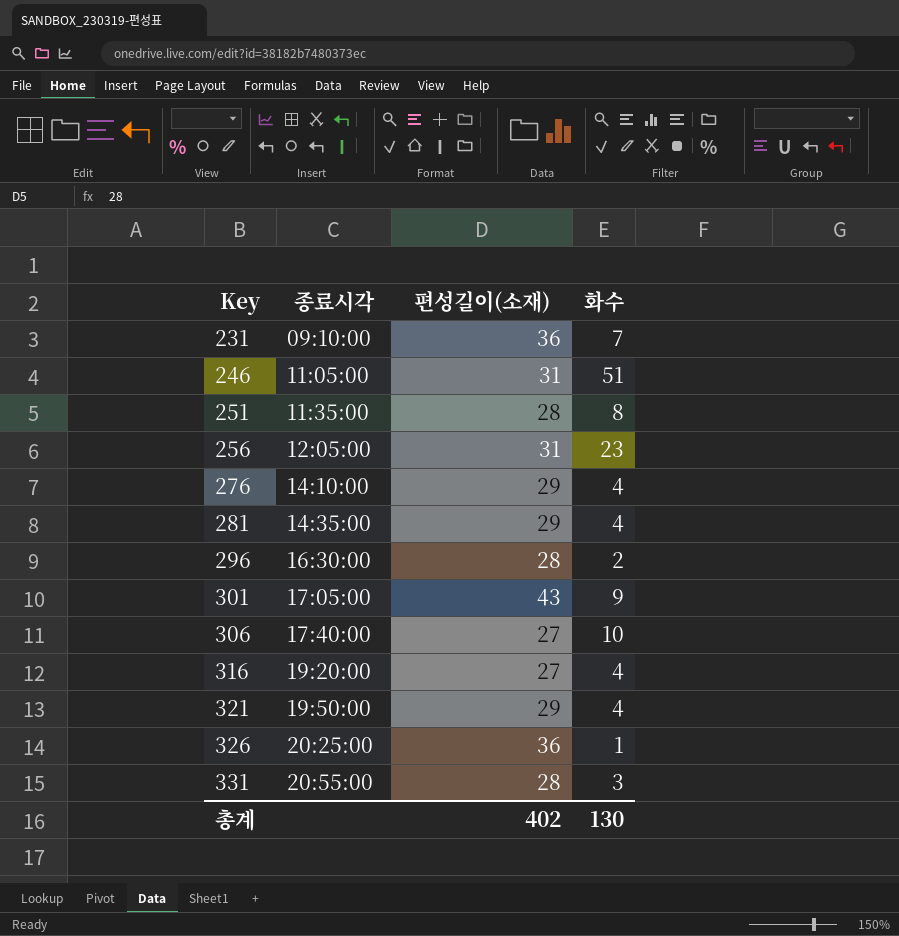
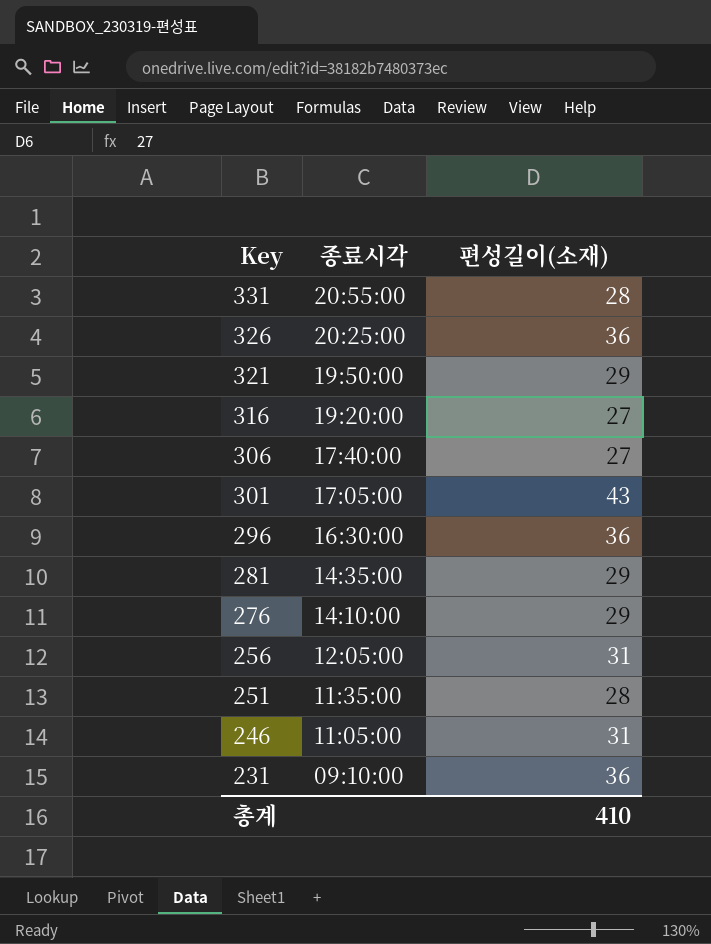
row order: Key ascending -> Key descending
column 화수 | position: 4 -> none
296 | 편성길이(소재): 28 -> 36
총계 | 편성길이(소재): 402 -> 410

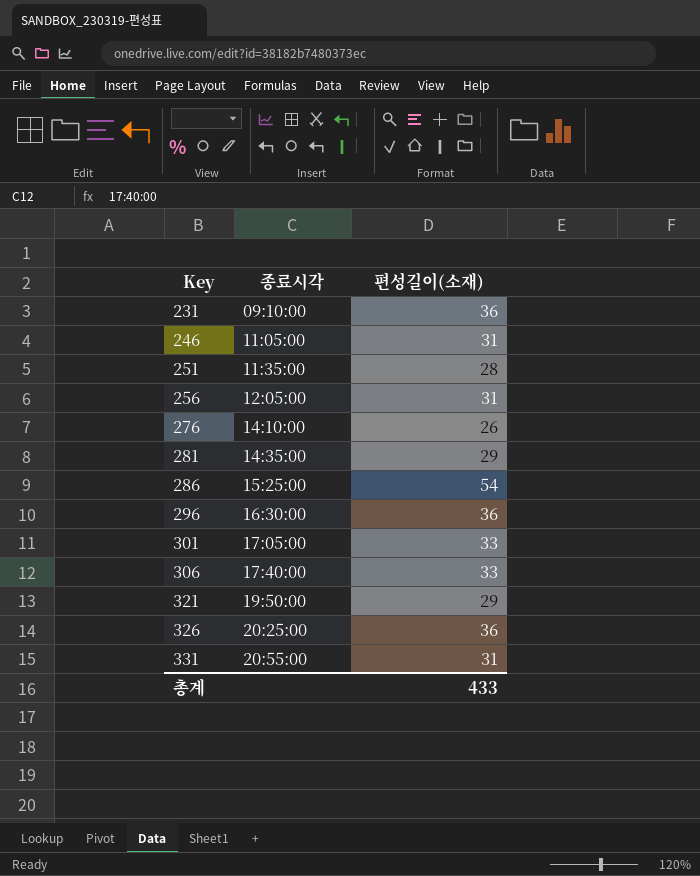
row order: Key descending -> Key ascending
row 316: 19:20:00 | 27 -> none
276 | 편성길이(소재): 29 -> 26
row 286: none -> 15:25:00 | 54
301 | 편성길이(소재): 43 -> 33
306 | 편성길이(소재): 27 -> 33
331 | 편성길이(소재): 28 -> 31
총계 | 편성길이(소재): 410 -> 433

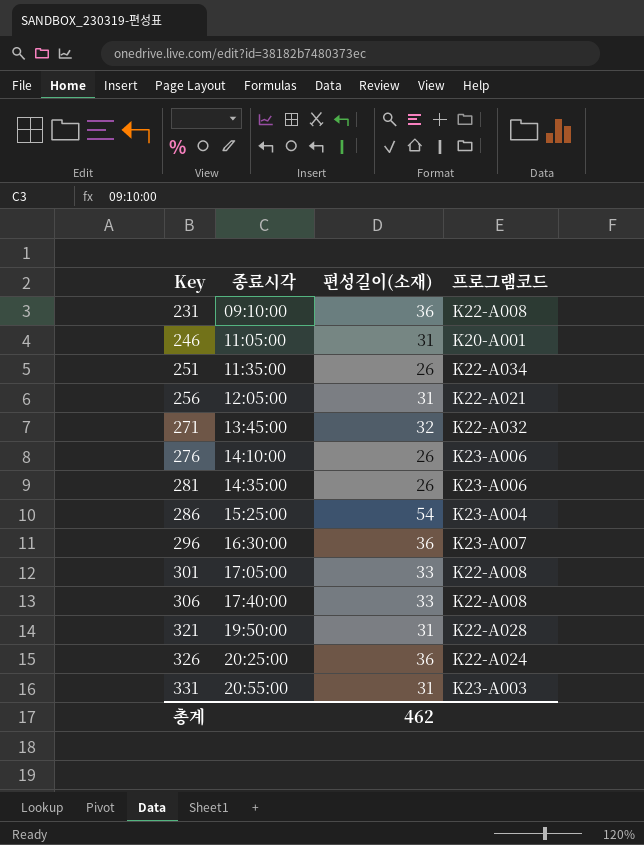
column 프로그램코드 | position: none -> 4
251 | 편성길이(소재): 28 -> 26
row 271: none -> 13:45:00 | 32 | K22-A032
281 | 편성길이(소재): 29 -> 26
321 | 편성길이(소재): 29 -> 31
총계 | 편성길이(소재): 433 -> 462

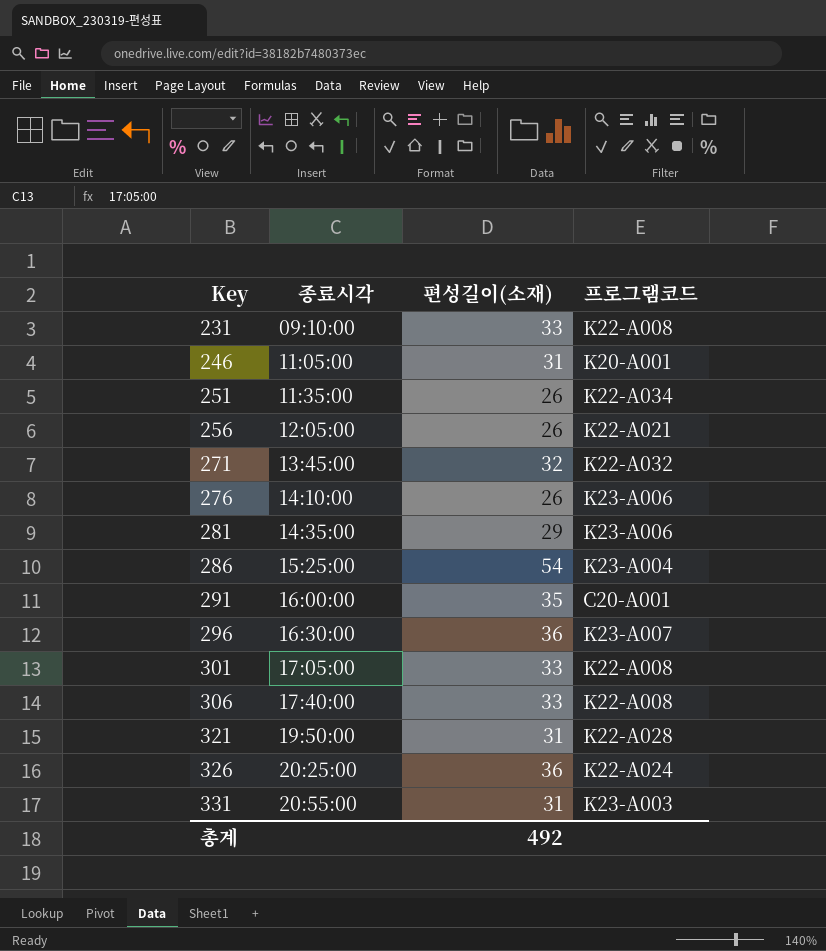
231 | 편성길이(소재): 36 -> 33
256 | 편성길이(소재): 31 -> 26
281 | 편성길이(소재): 26 -> 29
row 291: none -> 16:00:00 | 35 | C20-A001
총계 | 편성길이(소재): 462 -> 492

